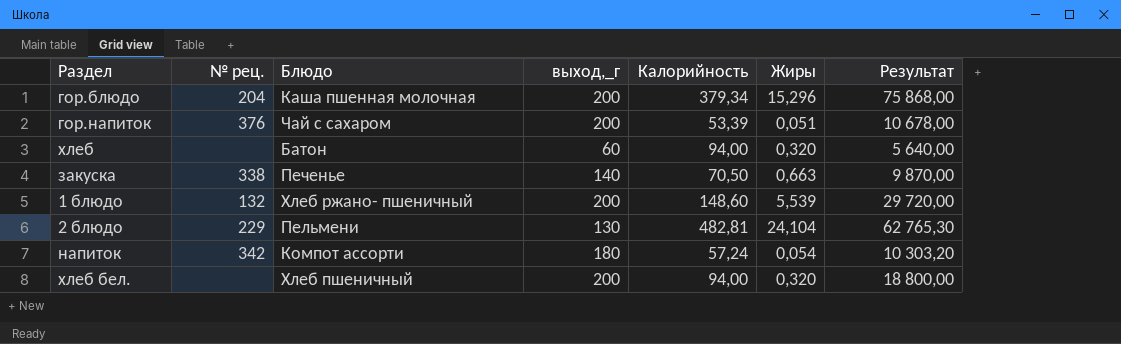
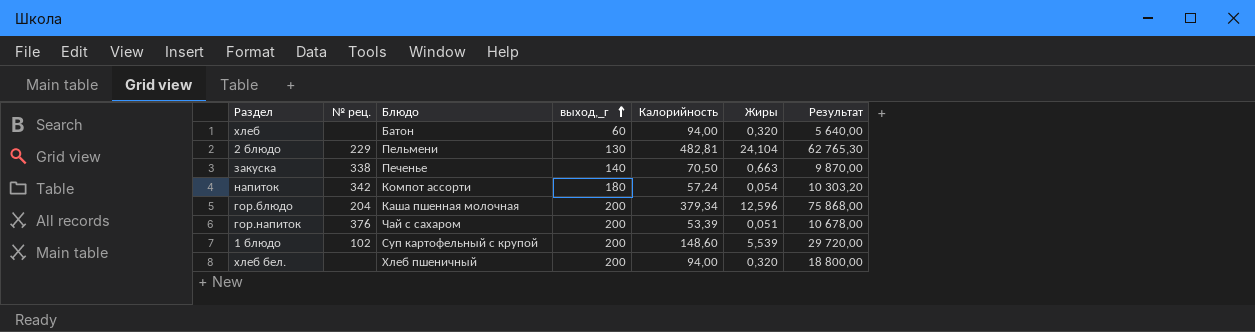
row order: none -> выход,_г ascending
гор.блюдо | Жиры: 15,296 -> 12,596
1 блюдо | № рец.: 132 -> 102
1 блюдо | Блюдо: Хлеб ржано- пшеничный -> Суп картофельный с крупой

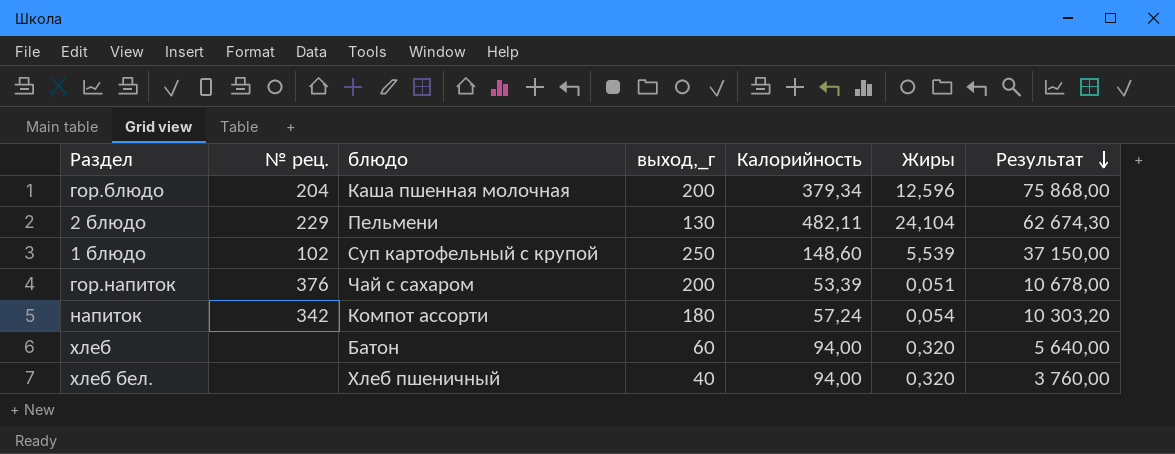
row order: выход,_г ascending -> Результат descending
column name: Блюдо -> блюдо
row закуска: 338 | Печенье | 140 | 70,50 | 0,663 | 9 870,00 -> none
2 блюдо | Калорийность: 482,81 -> 482,11
2 блюдо | Результат: 62 765,30 -> 62 674,30
1 блюдо | выход,_г: 200 -> 250
1 блюдо | Результат: 29 720,00 -> 37 150,00
хлеб бел. | выход,_г: 200 -> 40
хлеб бел. | Результат: 18 800,00 -> 3 760,00

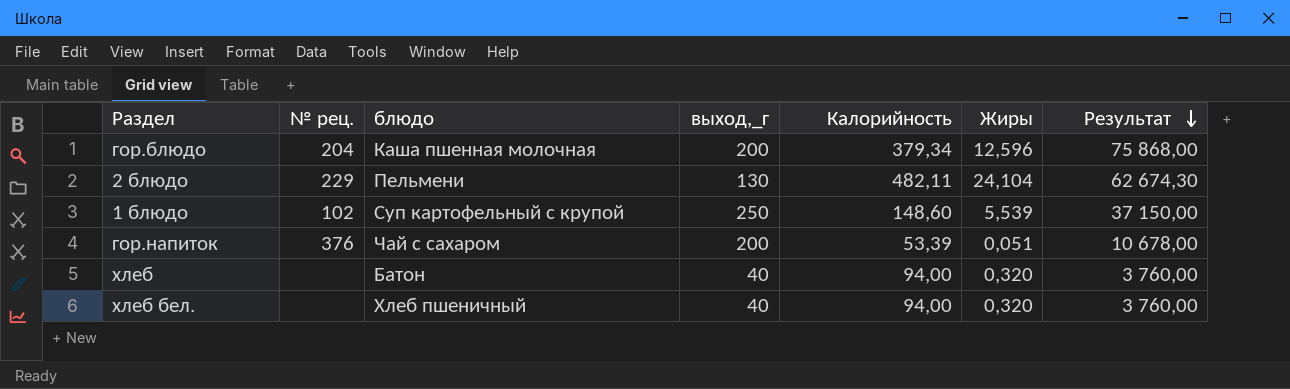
row напиток: 342 | Компот ассорти | 180 | 57,24 | 0,054 | 10 303,20 -> none
хлеб | выход,_г: 60 -> 40
хлеб | Результат: 5 640,00 -> 3 760,00

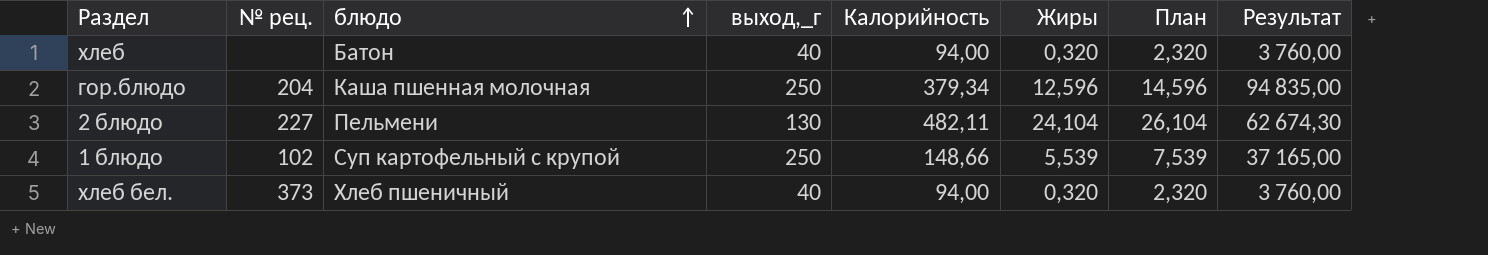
row order: Результат descending -> блюдо ascending
column План | formula: none -> [Жиры] + 2
row гор.напиток: 376 | Чай с сахаром | 200 | 53,39 | 0,051 | 10 678,00 -> none
гор.блюдо | выход,_г: 200 -> 250
гор.блюдо | Результат: 75 868,00 -> 94 835,00
2 блюдо | № рец.: 229 -> 227
1 блюдо | Калорийность: 148,60 -> 148,66
1 блюдо | Результат: 37 150,00 -> 37 165,00
хлеб бел. | № рец.: none -> 373

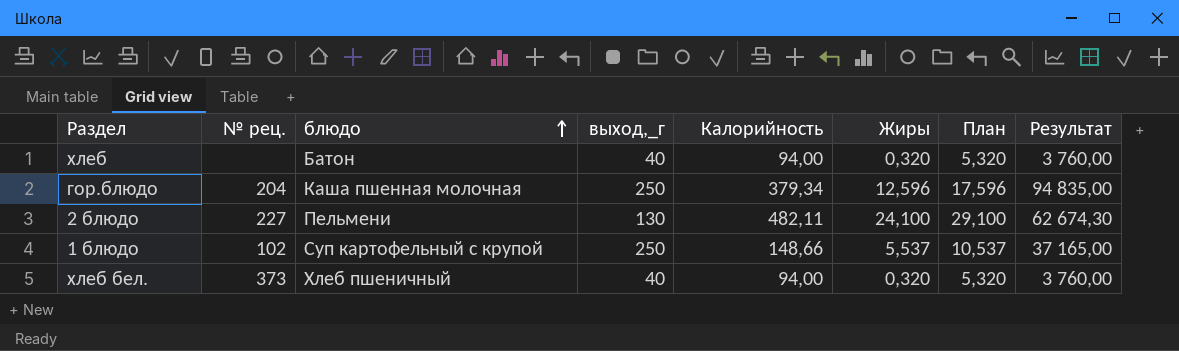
column План | formula: [Жиры] + 2 -> [Жиры] + 5
2 блюдо | Жиры: 24,104 -> 24,100
1 блюдо | Жиры: 5,539 -> 5,537

